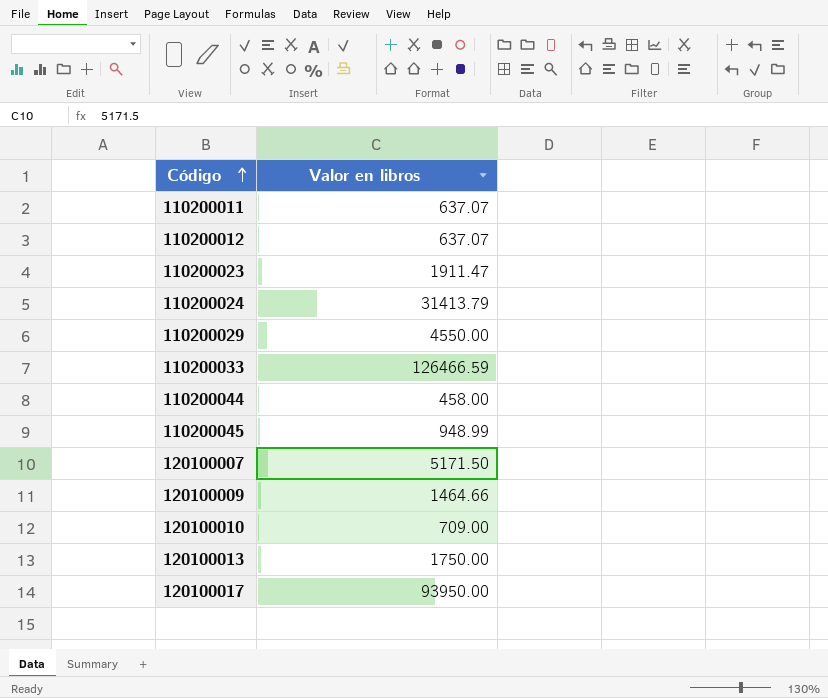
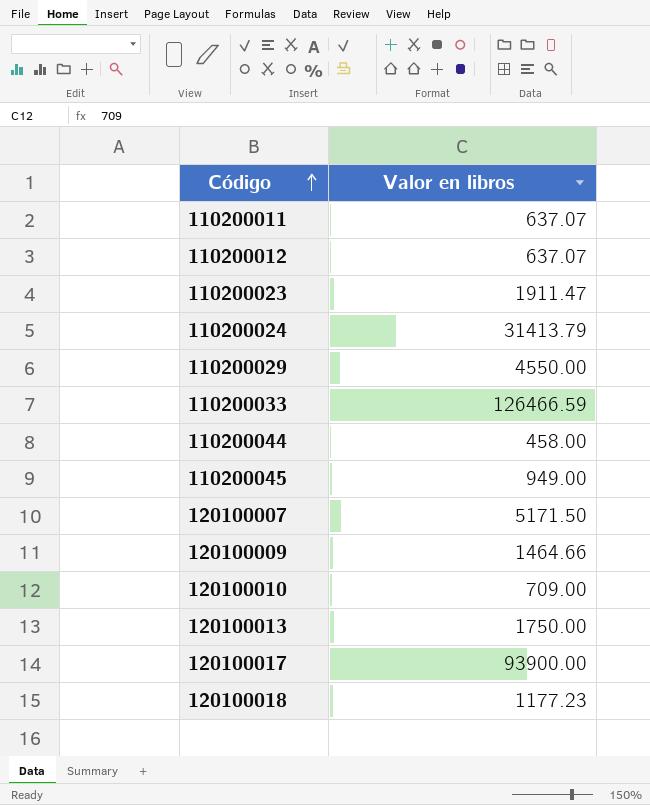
110200045 | Valor en libros: 948.99 -> 949.00
120100017 | Valor en libros: 93950.00 -> 93900.00
row 120100018: none -> 1177.23

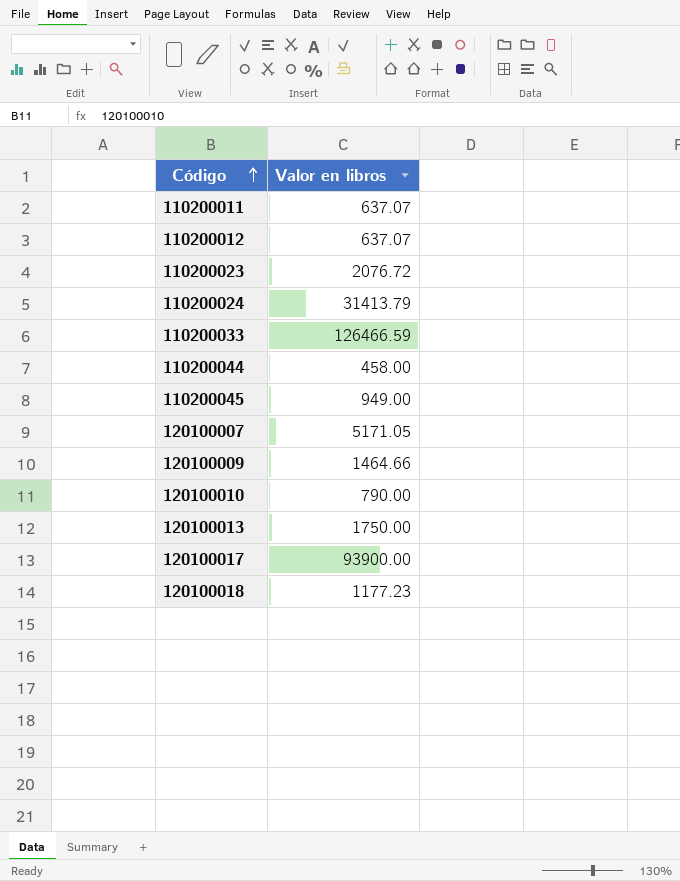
row 110200029: 4550.00 -> none
110200023 | Valor en libros: 1911.47 -> 2076.72
120100007 | Valor en libros: 5171.50 -> 5171.05
120100010 | Valor en libros: 709.00 -> 790.00

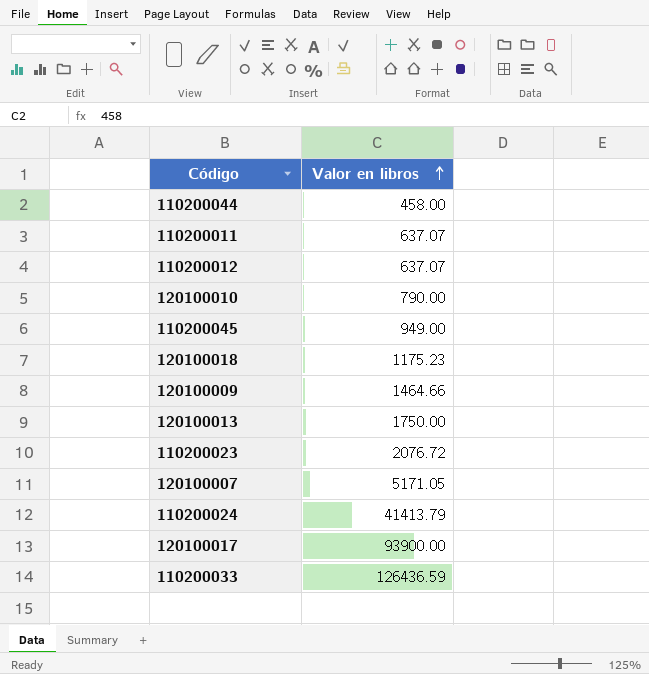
row order: Código ascending -> Valor en libros ascending
120100018 | Valor en libros: 1177.23 -> 1175.23
110200024 | Valor en libros: 31413.79 -> 41413.79
110200033 | Valor en libros: 126466.59 -> 126436.59

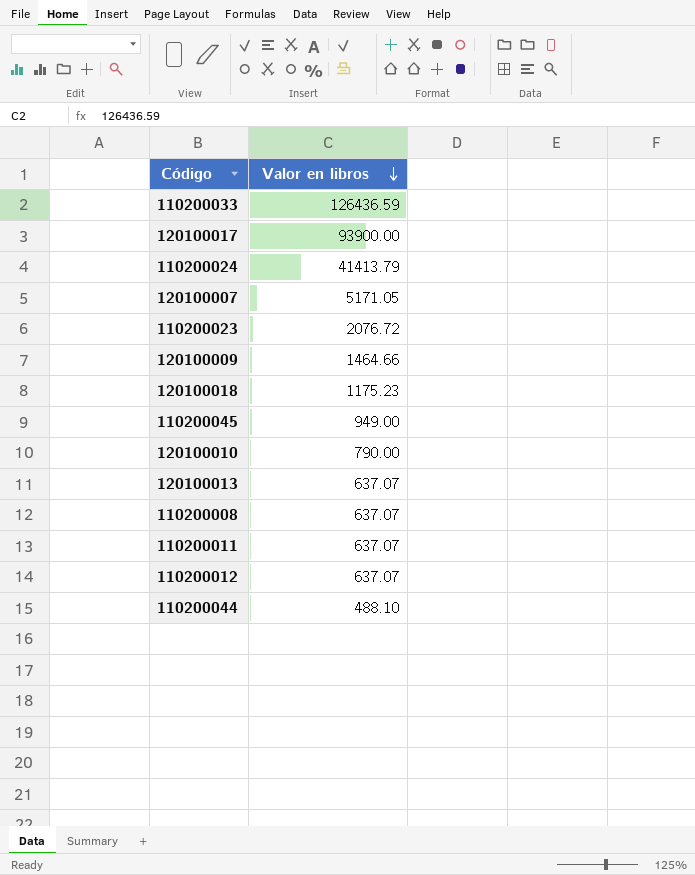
row order: Valor en libros ascending -> Valor en libros descending
120100013 | Valor en libros: 1750.00 -> 637.07
row 110200008: none -> 637.07
110200044 | Valor en libros: 458.00 -> 488.10

